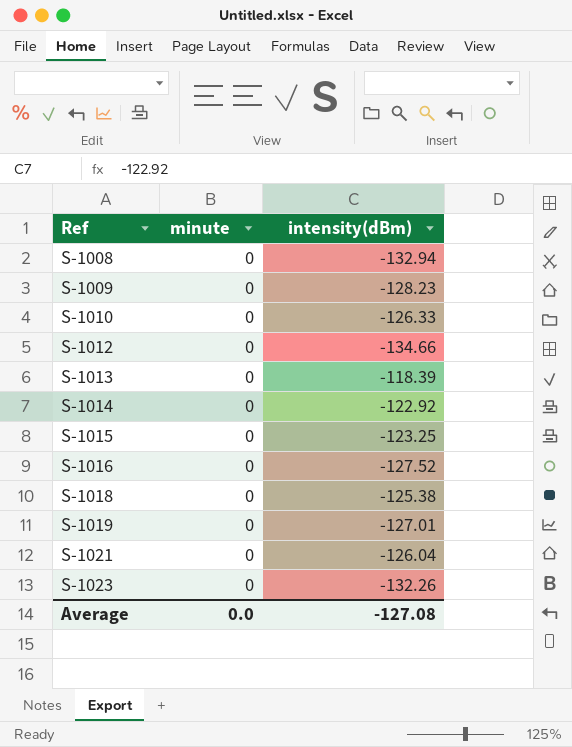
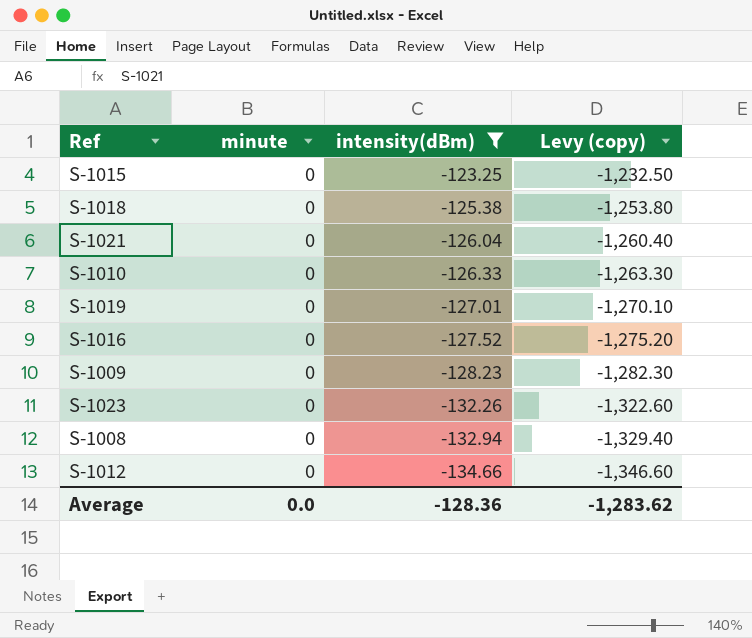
filter: none -> intensity(dBm) <= -123.25
row order: Ref ascending -> intensity(dBm) descending
column Levy (copy) | formula: none -> [intensity(dBm)] * 10
Average | intensity(dBm): -127.08 -> -128.36

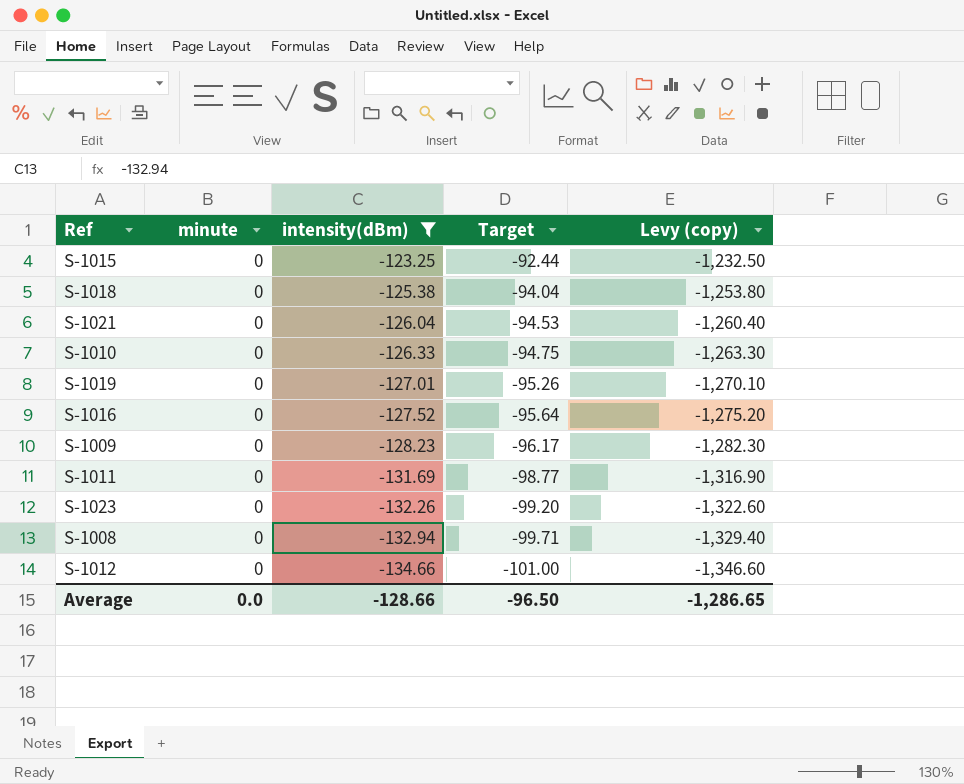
column Target | formula: none -> [intensity(dBm)] * 0.75
row S-1011: none -> 0 | -131.69 | -98.77 | -1,316.90
Average | intensity(dBm): -128.36 -> -128.66
Average | Levy (copy): -1,283.62 -> -1,286.65

